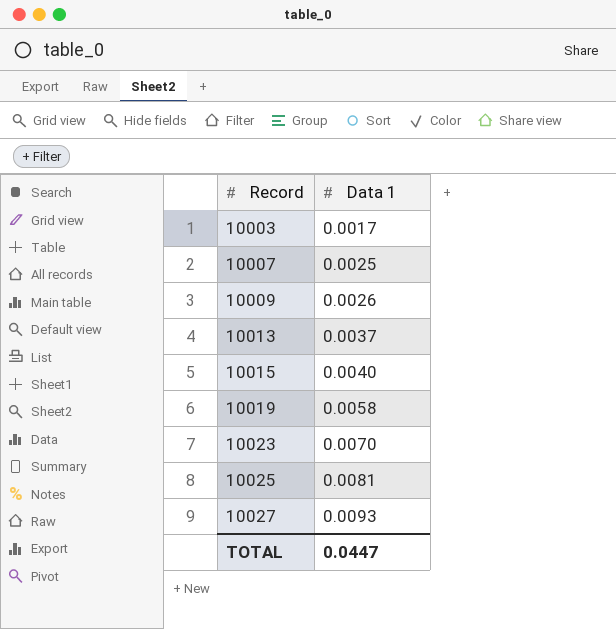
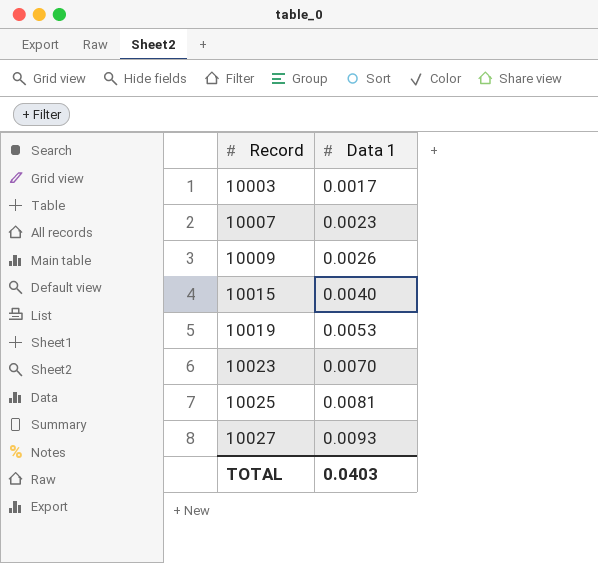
row 10013: 0.0037 -> none
10007 | Data 1: 0.0025 -> 0.0023
10019 | Data 1: 0.0058 -> 0.0053
TOTAL | Data 1: 0.0447 -> 0.0403

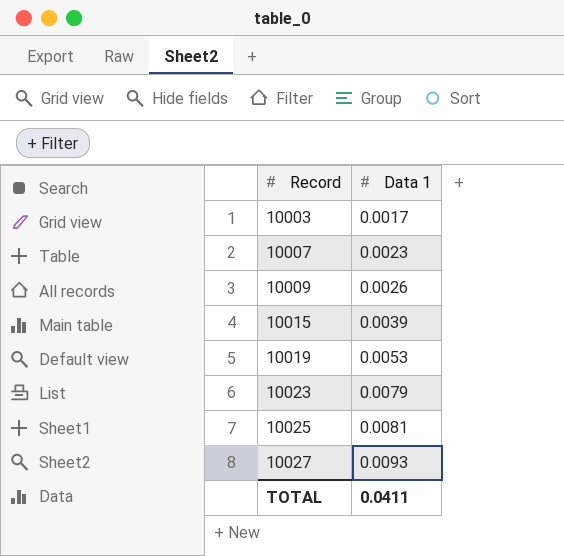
10015 | Data 1: 0.0040 -> 0.0039
10023 | Data 1: 0.0070 -> 0.0079
TOTAL | Data 1: 0.0403 -> 0.0411

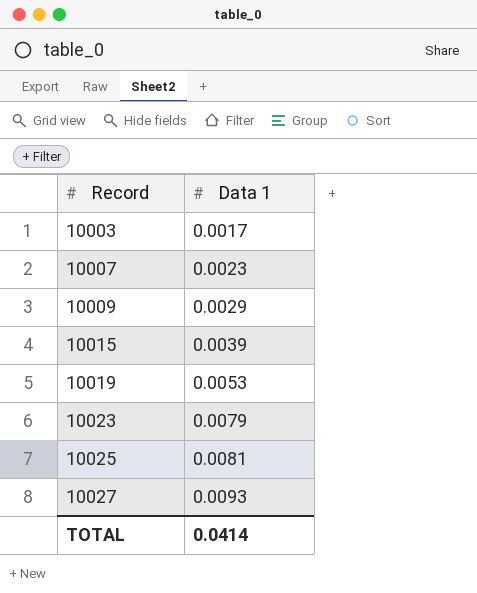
10009 | Data 1: 0.0026 -> 0.0029
TOTAL | Data 1: 0.0411 -> 0.0414

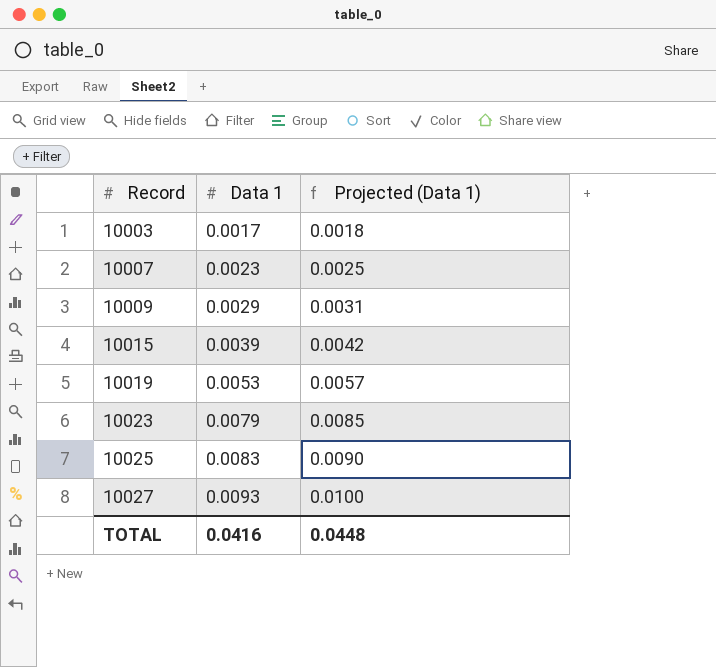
column Projected (Data 1) | formula: none -> [Data 1] * 1.08
10025 | Data 1: 0.0081 -> 0.0083
TOTAL | Data 1: 0.0414 -> 0.0416

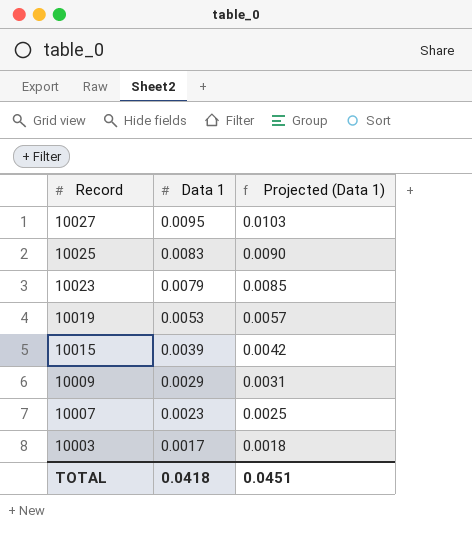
row order: Record ascending -> Record descending
10027 | Data 1: 0.0093 -> 0.0095
10027 | Projected (Data 1): 0.0100 -> 0.0103
TOTAL | Data 1: 0.0416 -> 0.0418
TOTAL | Projected (Data 1): 0.0448 -> 0.0451

